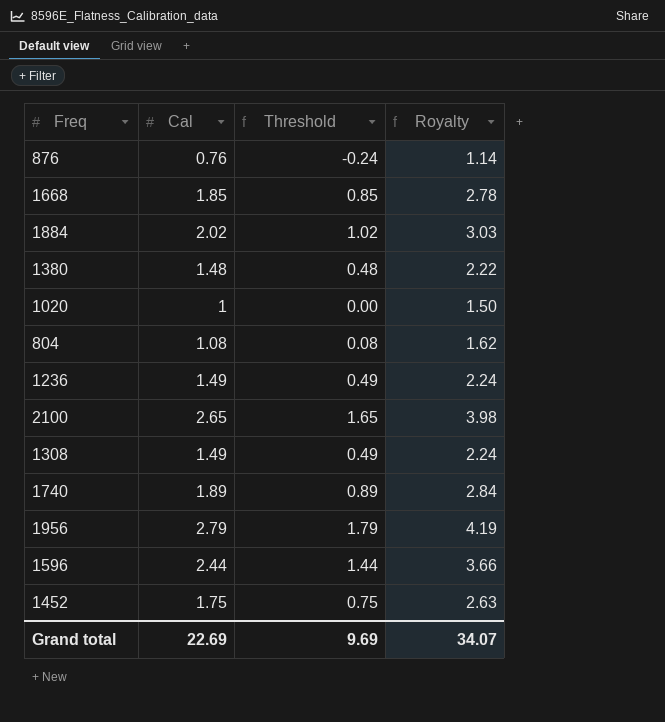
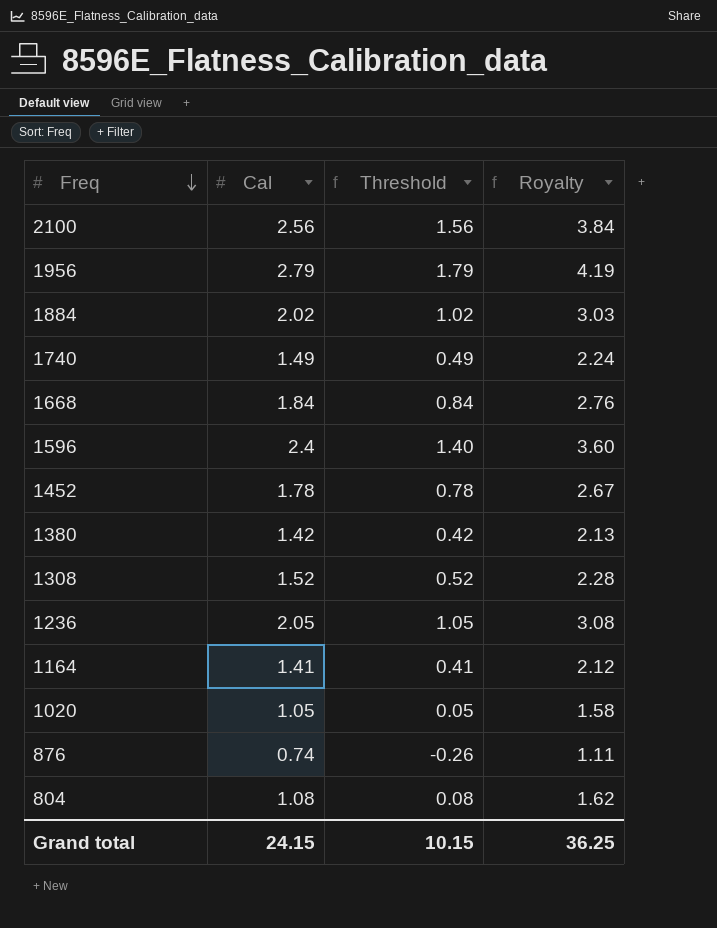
row order: none -> Freq descending
2100 | Cal: 2.65 -> 2.56
2100 | Threshold: 1.65 -> 1.56
2100 | Royalty: 3.98 -> 3.84
1740 | Cal: 1.89 -> 1.49
1740 | Threshold: 0.89 -> 0.49
1740 | Royalty: 2.84 -> 2.24
1668 | Cal: 1.85 -> 1.84
1668 | Threshold: 0.85 -> 0.84
1668 | Royalty: 2.78 -> 2.76
1596 | Cal: 2.44 -> 2.4
1596 | Threshold: 1.44 -> 1.40
1596 | Royalty: 3.66 -> 3.60
1452 | Cal: 1.75 -> 1.78
1452 | Threshold: 0.75 -> 0.78
1452 | Royalty: 2.63 -> 2.67
1380 | Cal: 1.48 -> 1.42
1380 | Threshold: 0.48 -> 0.42
1380 | Royalty: 2.22 -> 2.13
1308 | Cal: 1.49 -> 1.52
1308 | Threshold: 0.49 -> 0.52
1308 | Royalty: 2.24 -> 2.28
1236 | Cal: 1.49 -> 2.05
1236 | Threshold: 0.49 -> 1.05
1236 | Royalty: 2.24 -> 3.08
row 1164: none -> 1.41 | 0.41 | 2.12
1020 | Cal: 1 -> 1.05
1020 | Threshold: 0.00 -> 0.05
1020 | Royalty: 1.50 -> 1.58
876 | Cal: 0.76 -> 0.74
876 | Threshold: -0.24 -> -0.26
876 | Royalty: 1.14 -> 1.11
Grand total | Cal: 22.69 -> 24.15
Grand total | Threshold: 9.69 -> 10.15
Grand total | Royalty: 34.07 -> 36.25

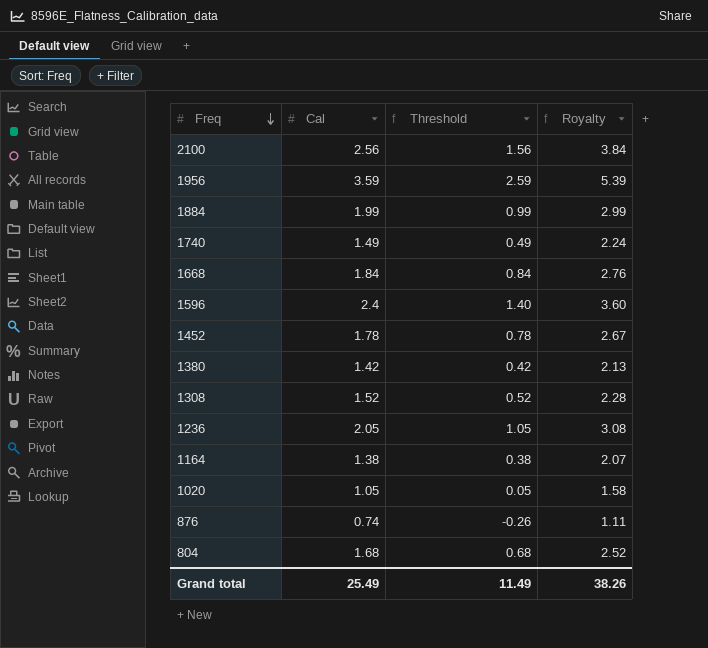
1956 | Cal: 2.79 -> 3.59
1956 | Threshold: 1.79 -> 2.59
1956 | Royalty: 4.19 -> 5.39
1884 | Cal: 2.02 -> 1.99
1884 | Threshold: 1.02 -> 0.99
1884 | Royalty: 3.03 -> 2.99
1164 | Cal: 1.41 -> 1.38
1164 | Threshold: 0.41 -> 0.38
1164 | Royalty: 2.12 -> 2.07
804 | Cal: 1.08 -> 1.68
804 | Threshold: 0.08 -> 0.68
804 | Royalty: 1.62 -> 2.52
Grand total | Cal: 24.15 -> 25.49
Grand total | Threshold: 10.15 -> 11.49
Grand total | Royalty: 36.25 -> 38.26

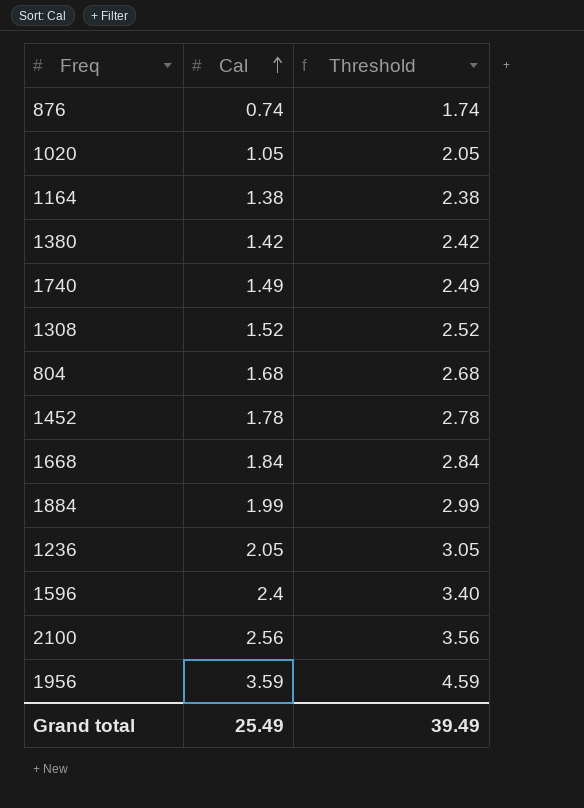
row order: Freq descending -> Cal ascending
column Royalty | formula: [Cal] * 1.5 -> none
column Threshold | formula: [Cal] - 1 -> [Cal] + 1
Grand total | Threshold: 11.49 -> 39.49

